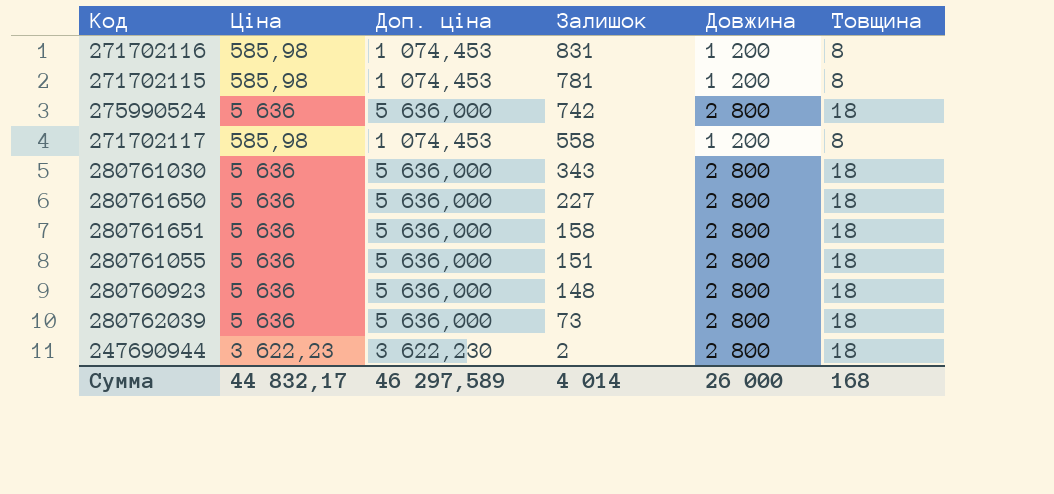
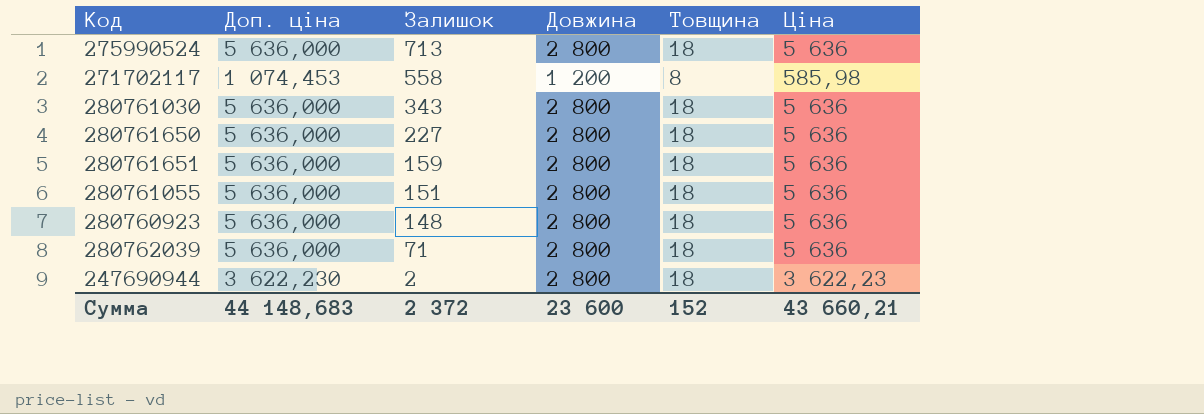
column Ціна | position: 2 -> 6
row 271702116: 585,98 | 1 074,453 | 831 | 1 200 | 8 -> none
row 271702115: 585,98 | 1 074,453 | 781 | 1 200 | 8 -> none
275990524 | Залишок: 742 -> 713
280761651 | Залишок: 158 -> 159
280762039 | Залишок: 73 -> 71
Сумма | Доп. ціна: 46 297,589 -> 44 148,683
Сумма | Залишок: 4 014 -> 2 372
Сумма | Довжина: 26 000 -> 23 600
Сумма | Товщина: 168 -> 152
Сумма | Ціна: 44 832,17 -> 43 660,21

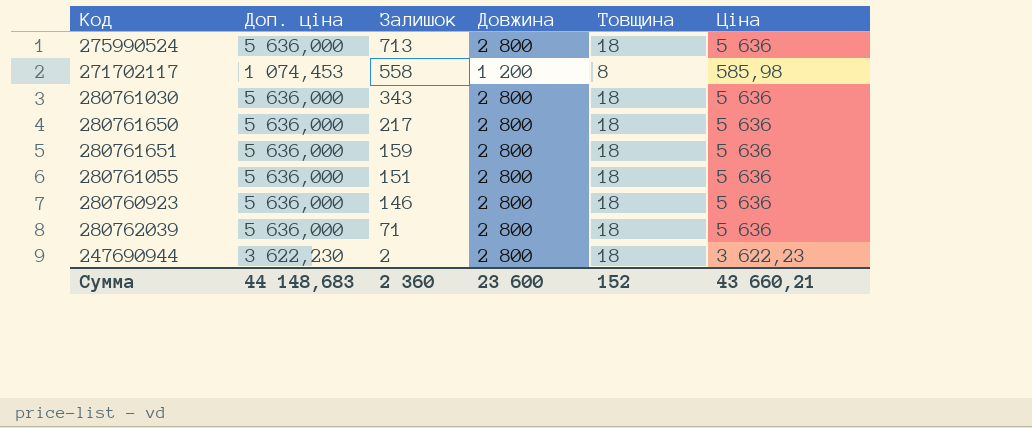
280761650 | Залишок: 227 -> 217
280760923 | Залишок: 148 -> 146
Сумма | Залишок: 2 372 -> 2 360

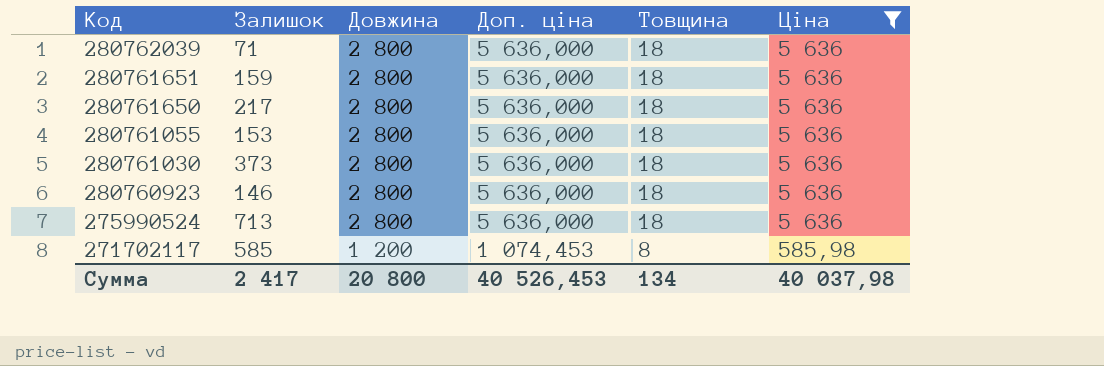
filter: none -> Ціна != 3 622,23
row order: Залишок descending -> Код descending
column Доп. ціна | position: 2 -> 4
280761055 | Залишок: 151 -> 153
280761030 | Залишок: 343 -> 373
271702117 | Залишок: 558 -> 585
Сумма | Залишок: 2 360 -> 2 417
Сумма | Довжина: 23 600 -> 20 800
Сумма | Доп. ціна: 44 148,683 -> 40 526,453
Сумма | Товщина: 152 -> 134
Сумма | Ціна: 43 660,21 -> 40 037,98

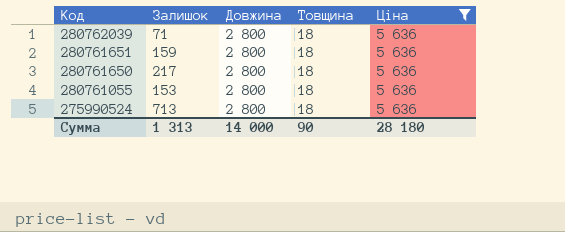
column Доп. ціна | position: 4 -> none
row 280761030: 373 | 2 800 | 5 636,000 | 18 | 5 636 -> none
row 280760923: 146 | 2 800 | 5 636,000 | 18 | 5 636 -> none
row 271702117: 585 | 1 200 | 1 074,453 | 8 | 585,98 -> none
Сумма | Залишок: 2 417 -> 1 313
Сумма | Довжина: 20 800 -> 14 000
Сумма | Товщина: 134 -> 90
Сумма | Ціна: 40 037,98 -> 28 180

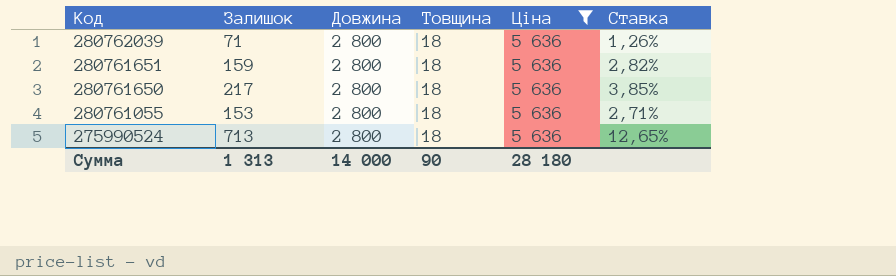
column Ставка | formula: none -> [Залишок] / [Ціна]

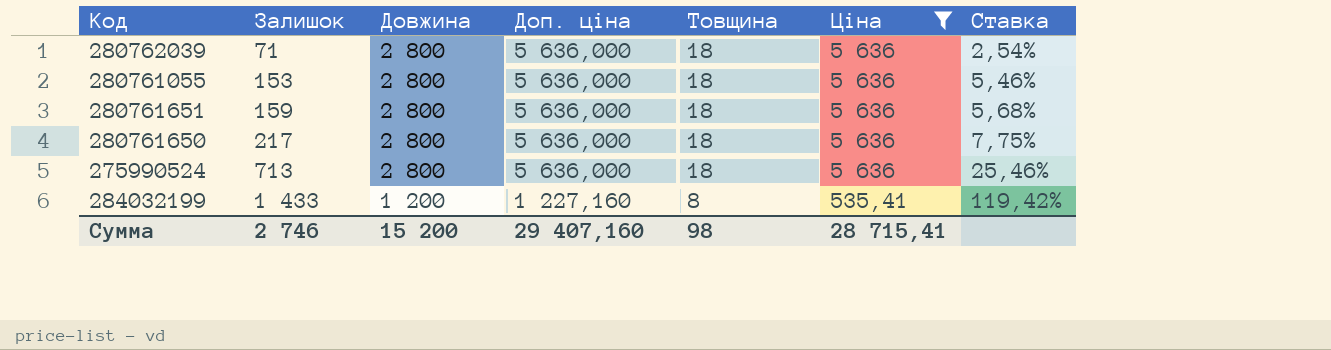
row order: Код descending -> Залишок ascending
column Доп. ціна | position: none -> 4
column Ставка | formula: [Залишок] / [Ціна] -> [Залишок] / [Довжина]
row 284032199: none -> 1 433 | 1 200 | 1 227,160 | 8 | 535,41 | 119,42%
Сумма | Залишок: 1 313 -> 2 746
Сумма | Довжина: 14 000 -> 15 200
Сумма | Товщина: 90 -> 98
Сумма | Ціна: 28 180 -> 28 715,41

